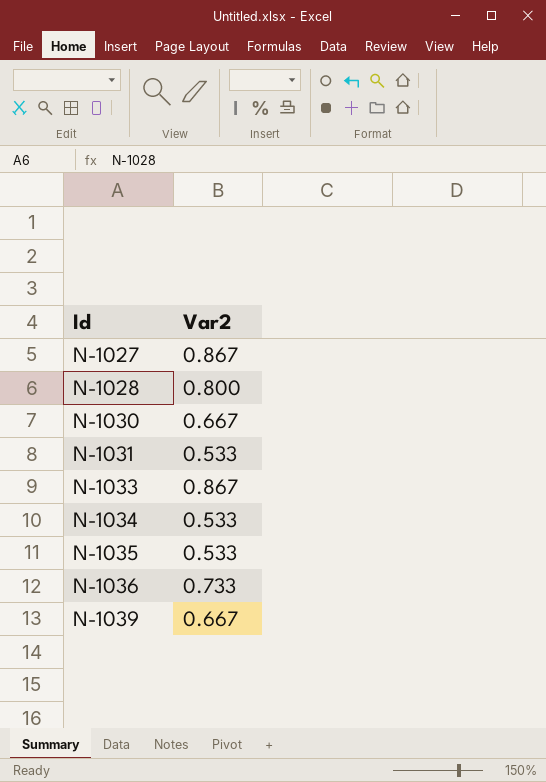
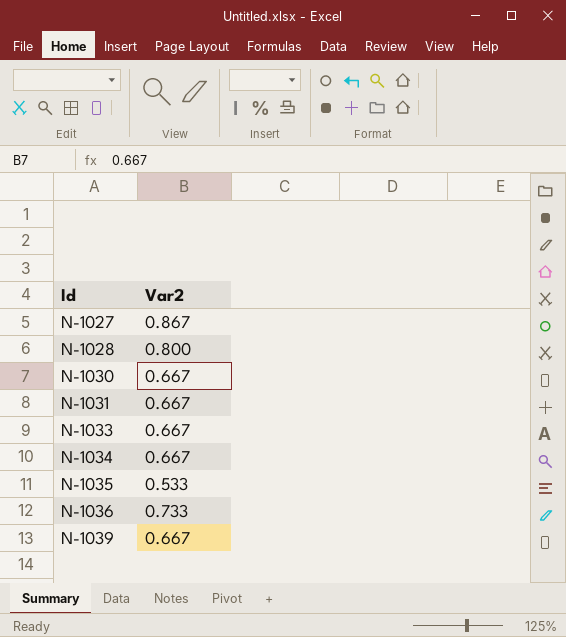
N-1031 | Var2: 0.533 -> 0.667
N-1033 | Var2: 0.867 -> 0.667
N-1034 | Var2: 0.533 -> 0.667

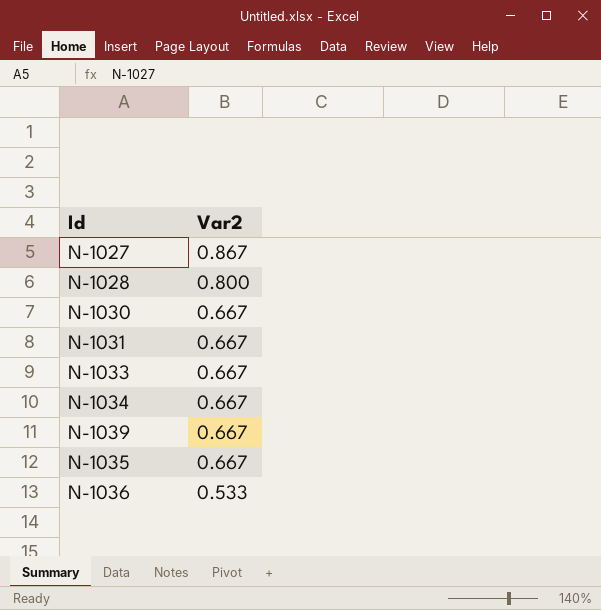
row order: Id ascending -> Var2 descending
N-1035 | Var2: 0.533 -> 0.667
N-1036 | Var2: 0.733 -> 0.533

